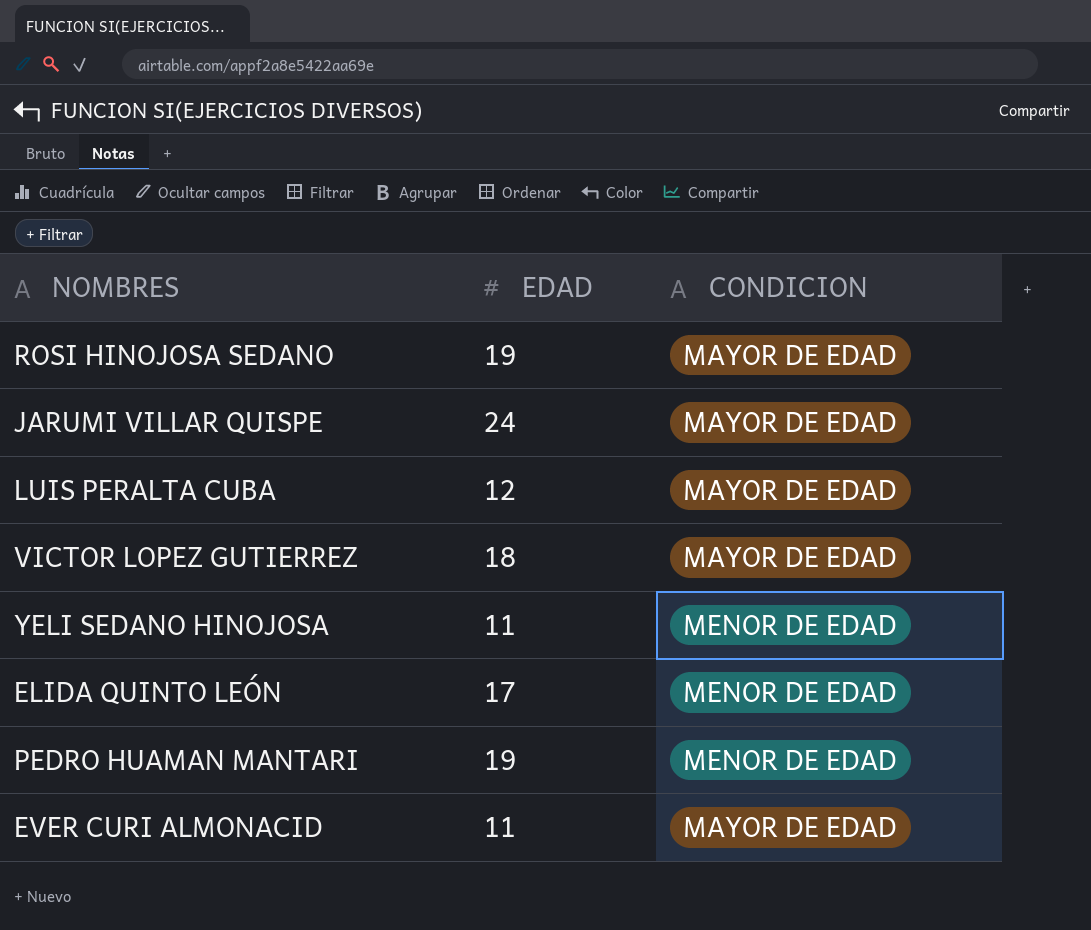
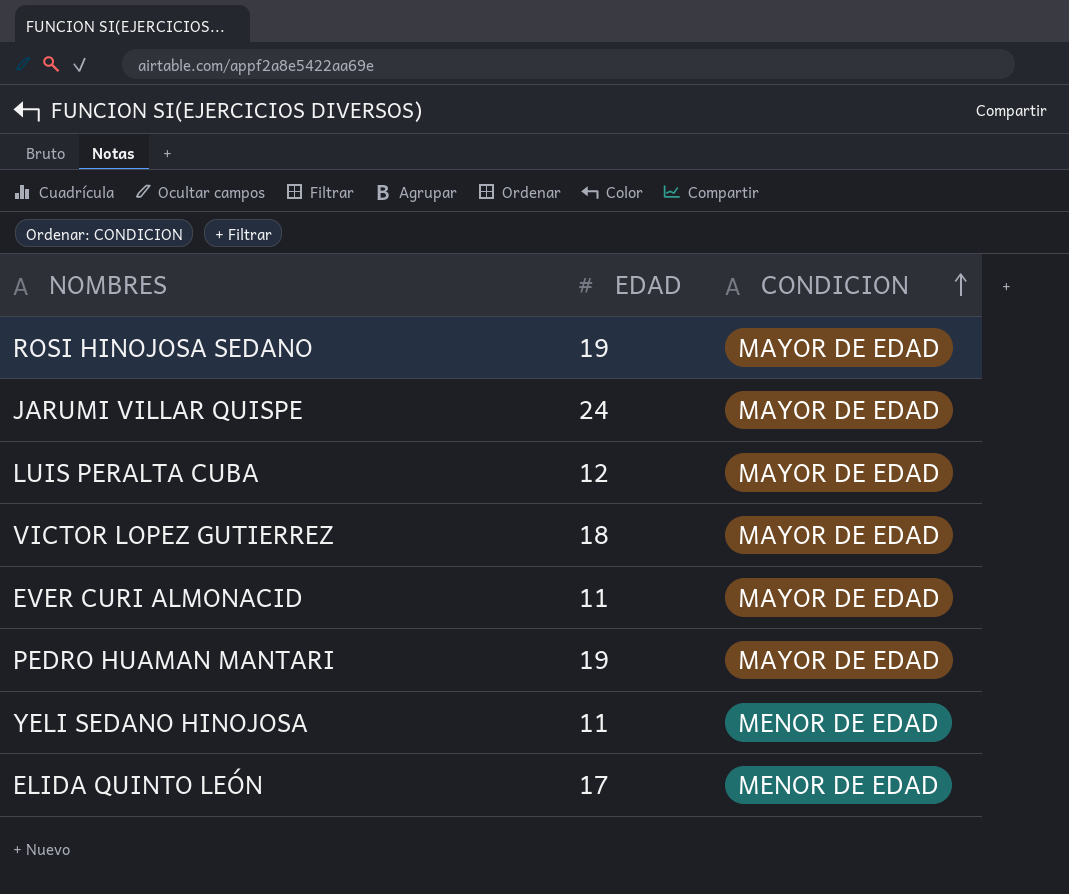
row order: none -> CONDICION ascending
PEDRO HUAMAN MANTARI | CONDICION: MENOR DE EDAD -> MAYOR DE EDAD

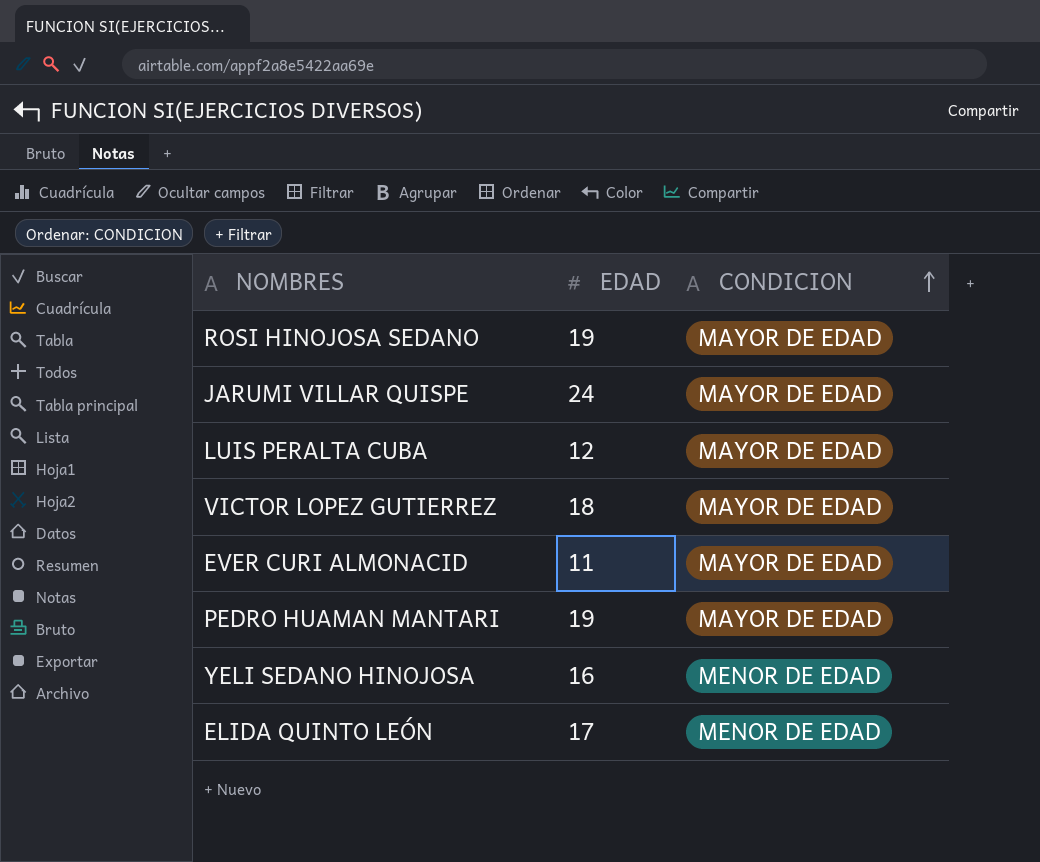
YELI SEDANO HINOJOSA | EDAD: 11 -> 16

